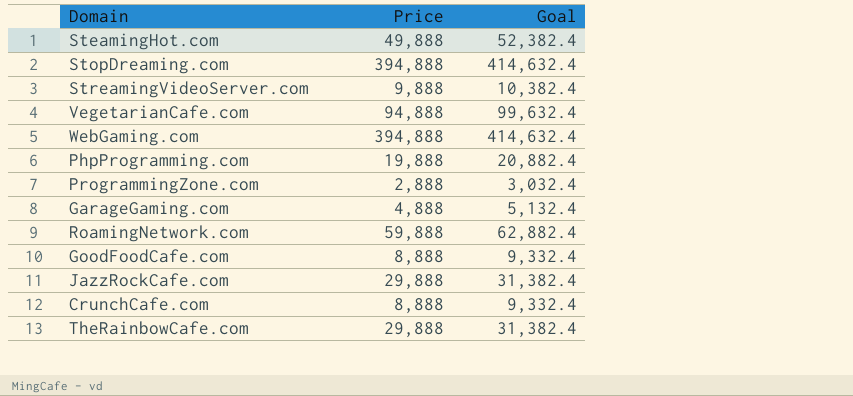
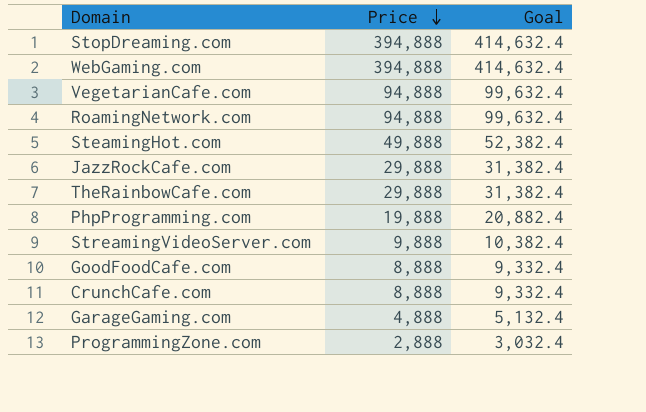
row order: none -> Price descending
RoamingNetwork.com | Price: 59,888 -> 94,888
RoamingNetwork.com | Goal: 62,882.4 -> 99,632.4

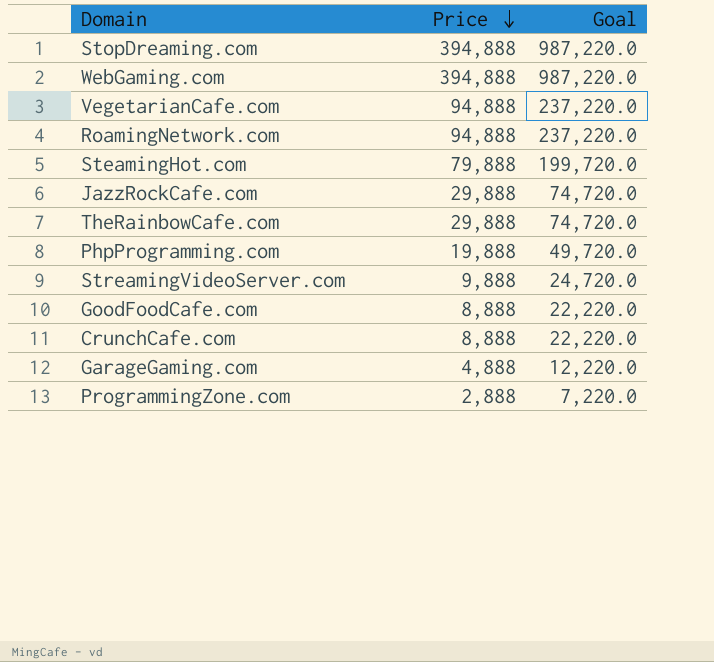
column Goal | formula: [Price] * 1.05 -> [Price] * 2.5
SteamingHot.com | Price: 49,888 -> 79,888

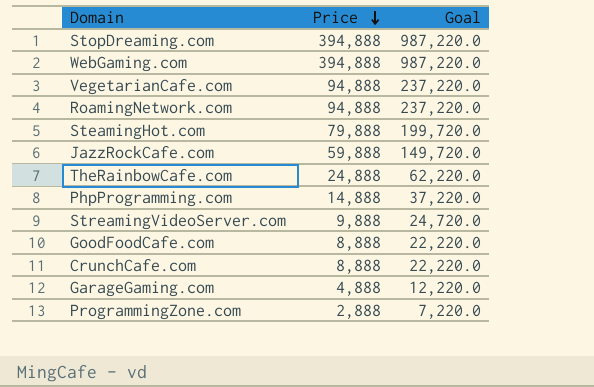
JazzRockCafe.com | Price: 29,888 -> 59,888
JazzRockCafe.com | Goal: 74,720.0 -> 149,720.0
TheRainbowCafe.com | Price: 29,888 -> 24,888
TheRainbowCafe.com | Goal: 74,720.0 -> 62,220.0
PhpProgramming.com | Price: 19,888 -> 14,888
PhpProgramming.com | Goal: 49,720.0 -> 37,220.0

